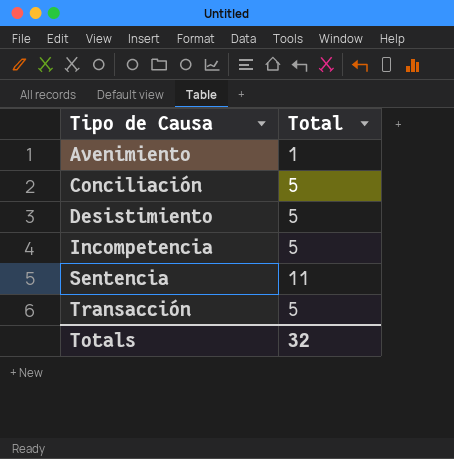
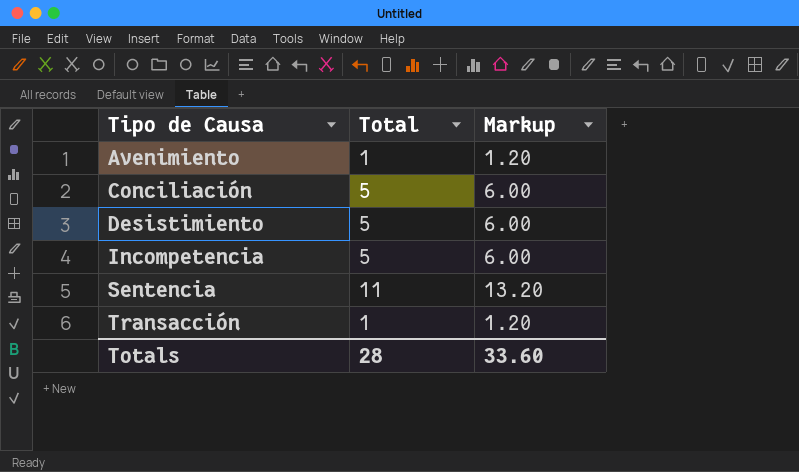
column Markup | formula: none -> [Total] * 1.2
Transacción | Total: 5 -> 1
Totals | Total: 32 -> 28

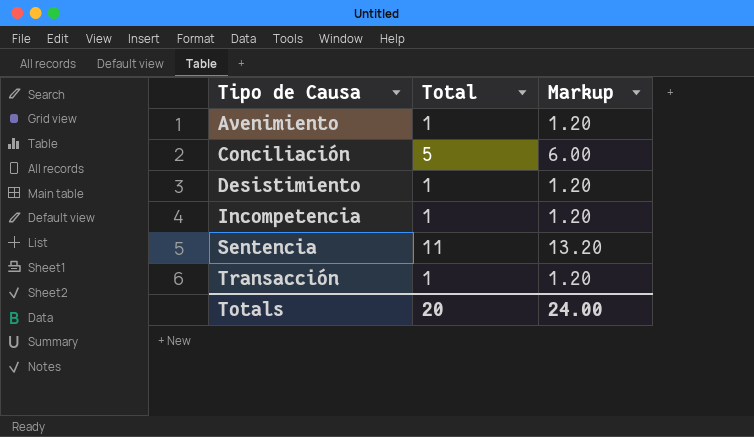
Desistimiento | Total: 5 -> 1
Desistimiento | Markup: 6.00 -> 1.20
Incompetencia | Total: 5 -> 1
Incompetencia | Markup: 6.00 -> 1.20
Totals | Total: 28 -> 20
Totals | Markup: 33.60 -> 24.00

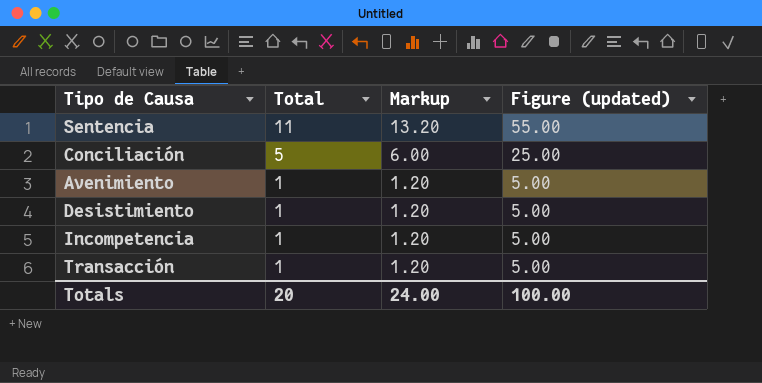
row order: Tipo de Causa ascending -> Total descending
column Figure (updated) | formula: none -> [Total] * 5

